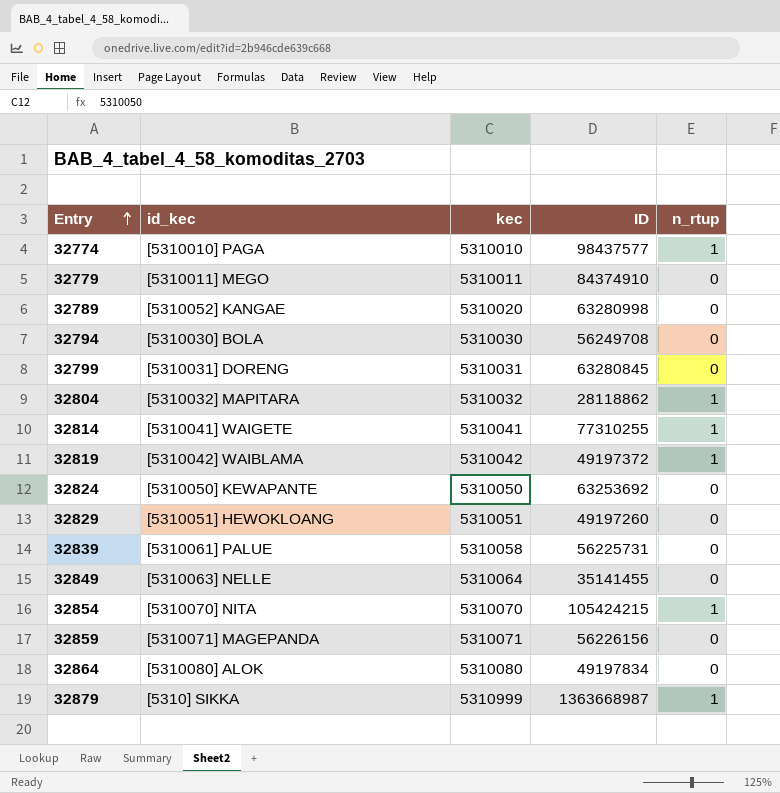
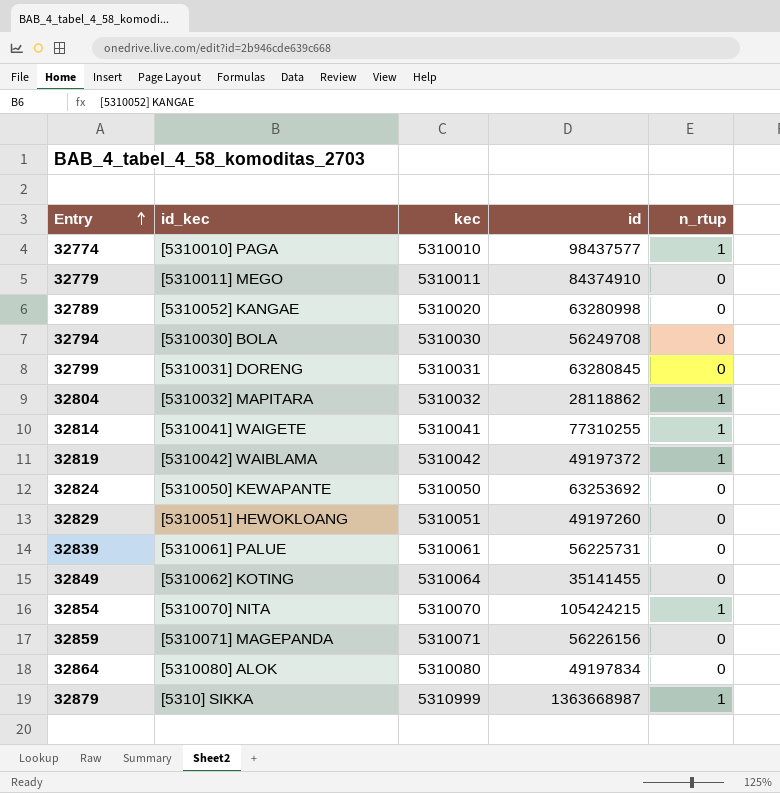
column name: ID -> id
32839 | kec: 5310058 -> 5310061
32849 | id_kec: [5310063] NELLE -> [5310062] KOTING

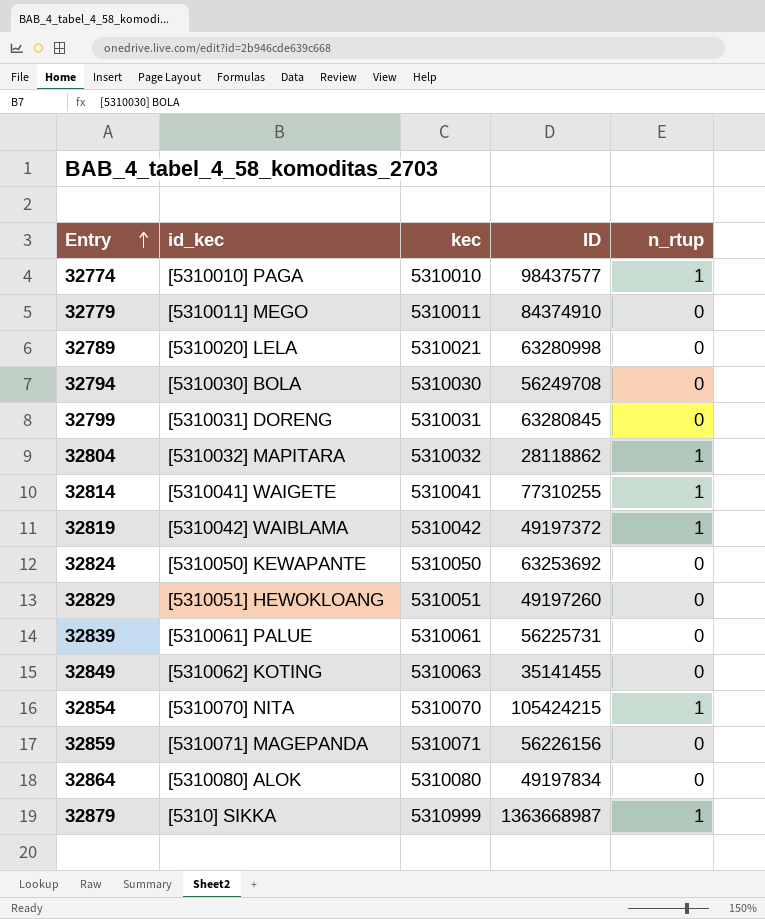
column name: id -> ID
32789 | id_kec: [5310052] KANGAE -> [5310020] LELA
32789 | kec: 5310020 -> 5310021
32849 | kec: 5310064 -> 5310063

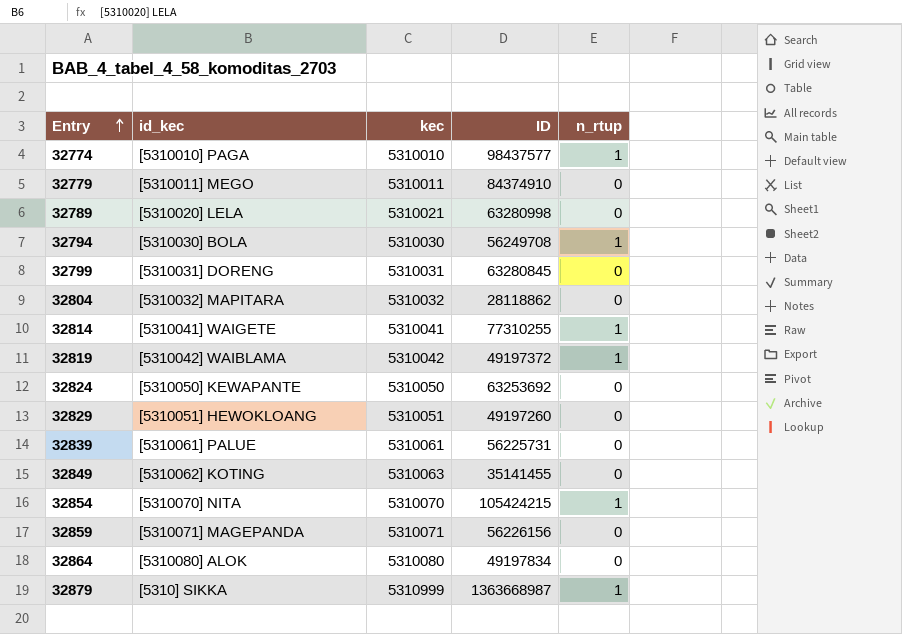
32794 | n_rtup: 0 -> 1
32804 | n_rtup: 1 -> 0

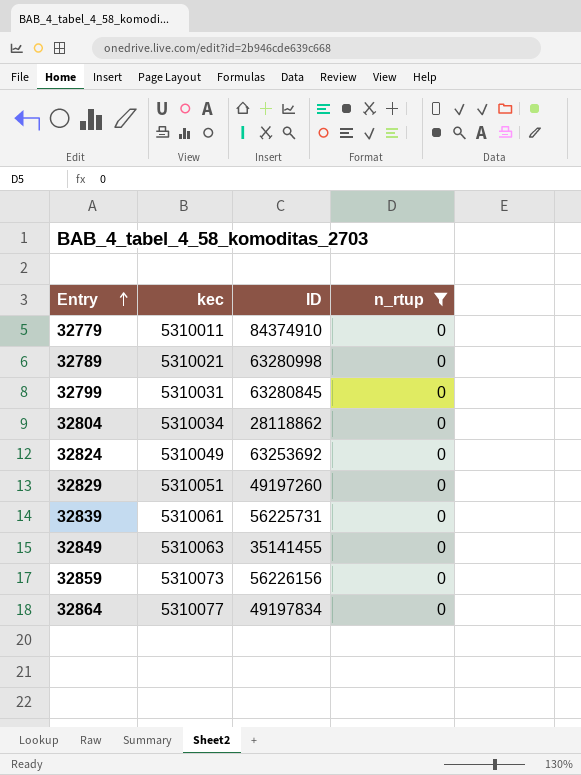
filter: none -> n_rtup = 0
column id_kec | position: 2 -> none
32804 | kec: 5310032 -> 5310034
32824 | kec: 5310050 -> 5310049
32859 | kec: 5310071 -> 5310073
32864 | kec: 5310080 -> 5310077

